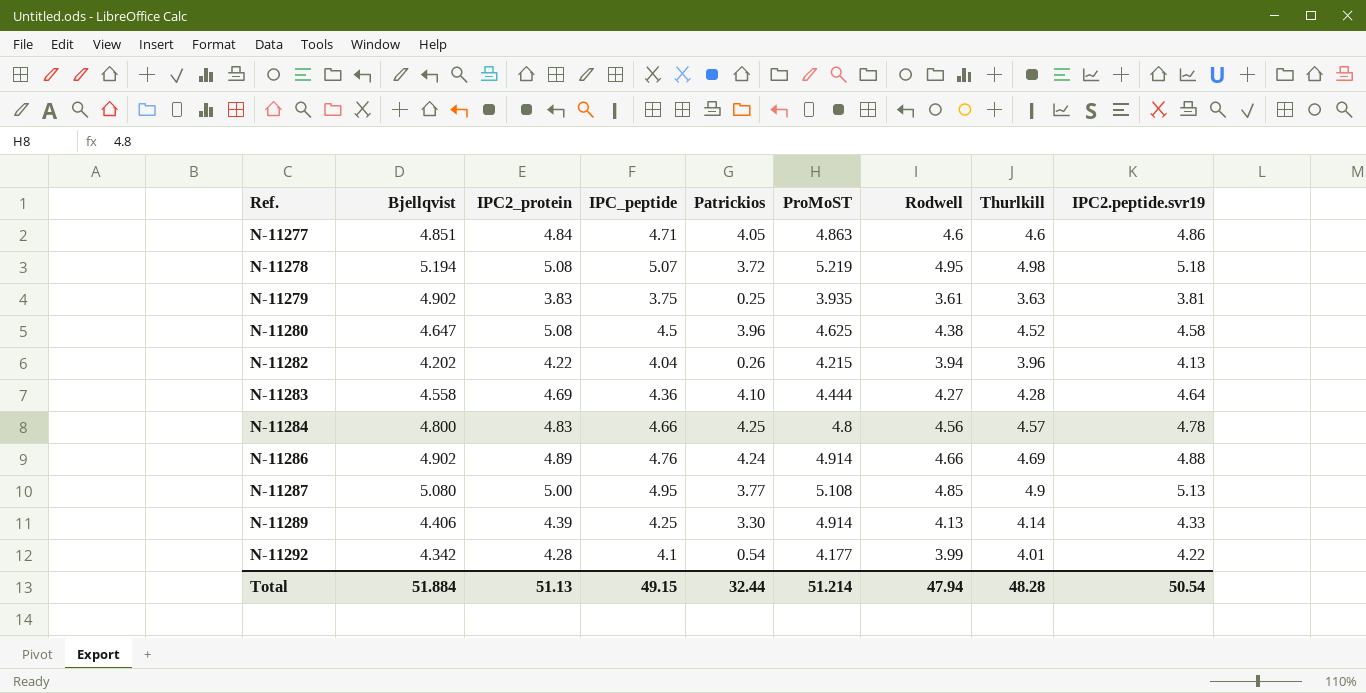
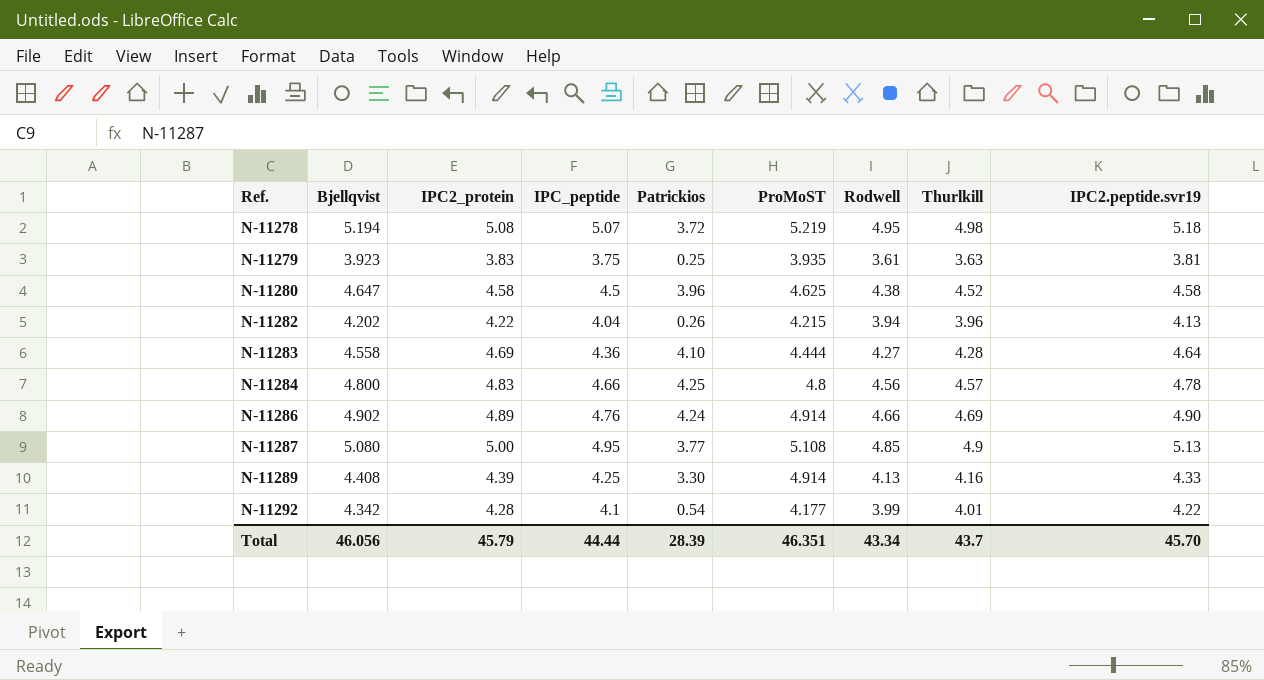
row N-11277: 4.851 | 4.84 | 4.71 | 4.05 | 4.863 | 4.6 | 4.6 | 4.86 -> none
N-11279 | Bjellqvist: 4.902 -> 3.923
N-11280 | IPC2_protein: 5.08 -> 4.58
N-11286 | IPC2.peptide.svr19: 4.88 -> 4.90
N-11289 | Bjellqvist: 4.406 -> 4.408
N-11289 | Thurlkill: 4.14 -> 4.16
Total | Bjellqvist: 51.884 -> 46.056
Total | IPC2_protein: 51.13 -> 45.79
Total | IPC_peptide: 49.15 -> 44.44
Total | Patrickios: 32.44 -> 28.39
Total | ProMoST: 51.214 -> 46.351
Total | Rodwell: 47.94 -> 43.34
Total | Thurlkill: 48.28 -> 43.7
Total | IPC2.peptide.svr19: 50.54 -> 45.70

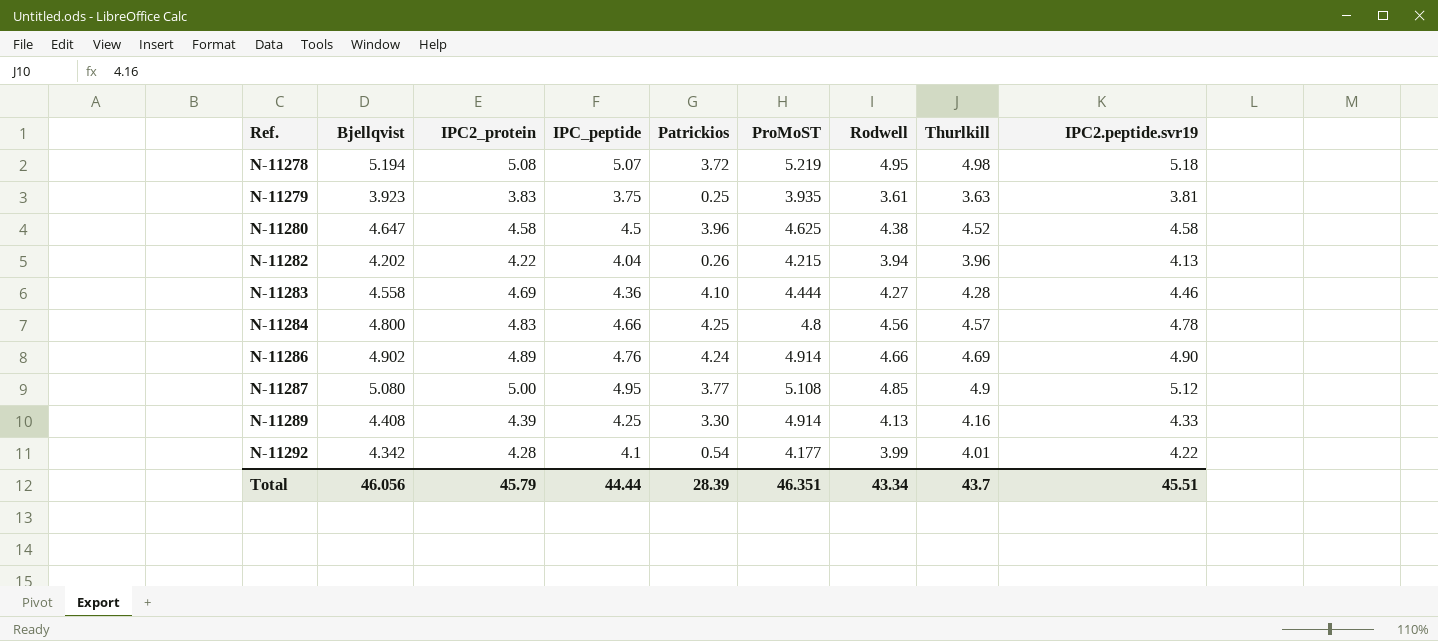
N-11283 | IPC2.peptide.svr19: 4.64 -> 4.46
N-11287 | IPC2.peptide.svr19: 5.13 -> 5.12
Total | IPC2.peptide.svr19: 45.70 -> 45.51

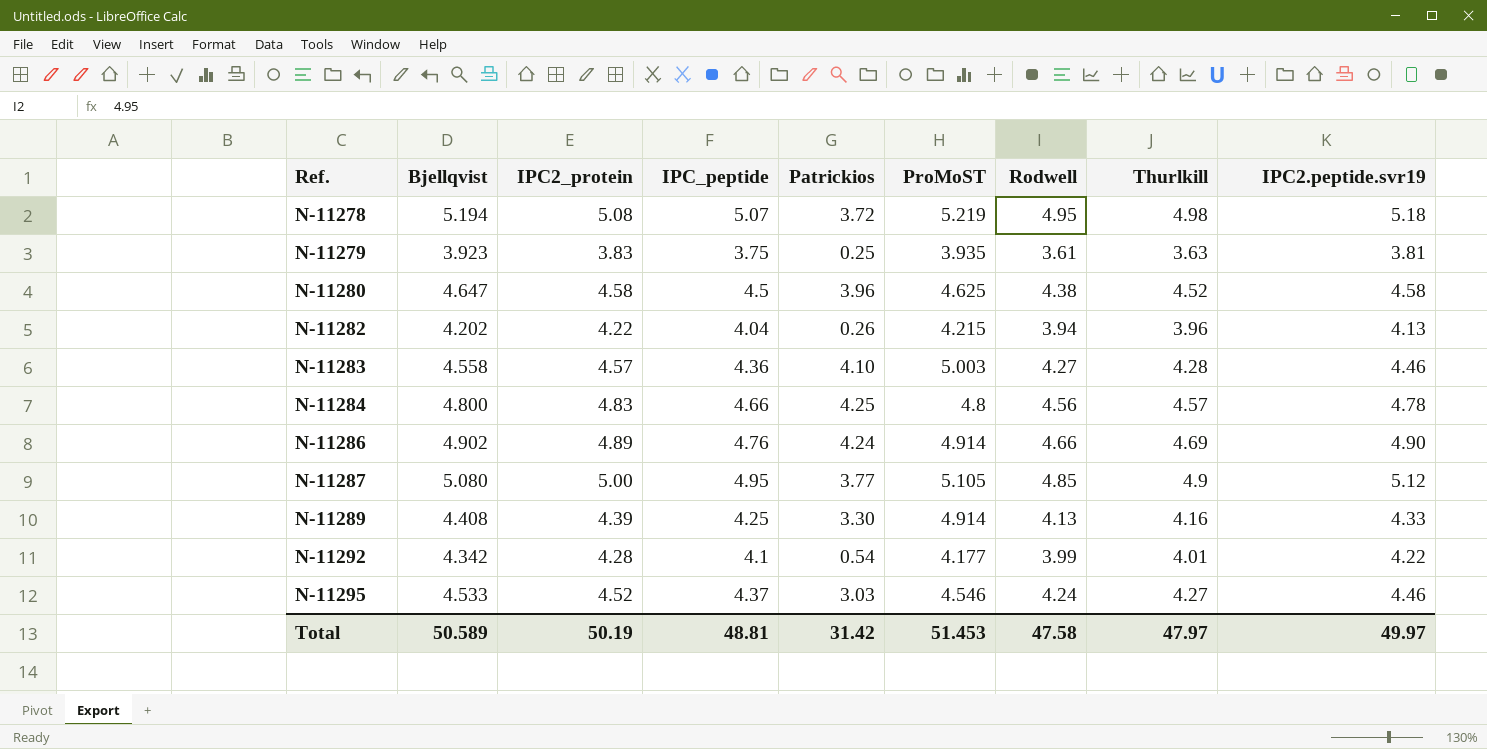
N-11283 | IPC2_protein: 4.69 -> 4.57
N-11283 | ProMoST: 4.444 -> 5.003
N-11287 | ProMoST: 5.108 -> 5.105
row N-11295: none -> 4.533 | 4.52 | 4.37 | 3.03 | 4.546 | 4.24 | 4.27 | 4.46
Total | Bjellqvist: 46.056 -> 50.589
Total | IPC2_protein: 45.79 -> 50.19
Total | IPC_peptide: 44.44 -> 48.81
Total | Patrickios: 28.39 -> 31.42
Total | ProMoST: 46.351 -> 51.453
Total | Rodwell: 43.34 -> 47.58
Total | Thurlkill: 43.7 -> 47.97
Total | IPC2.peptide.svr19: 45.51 -> 49.97

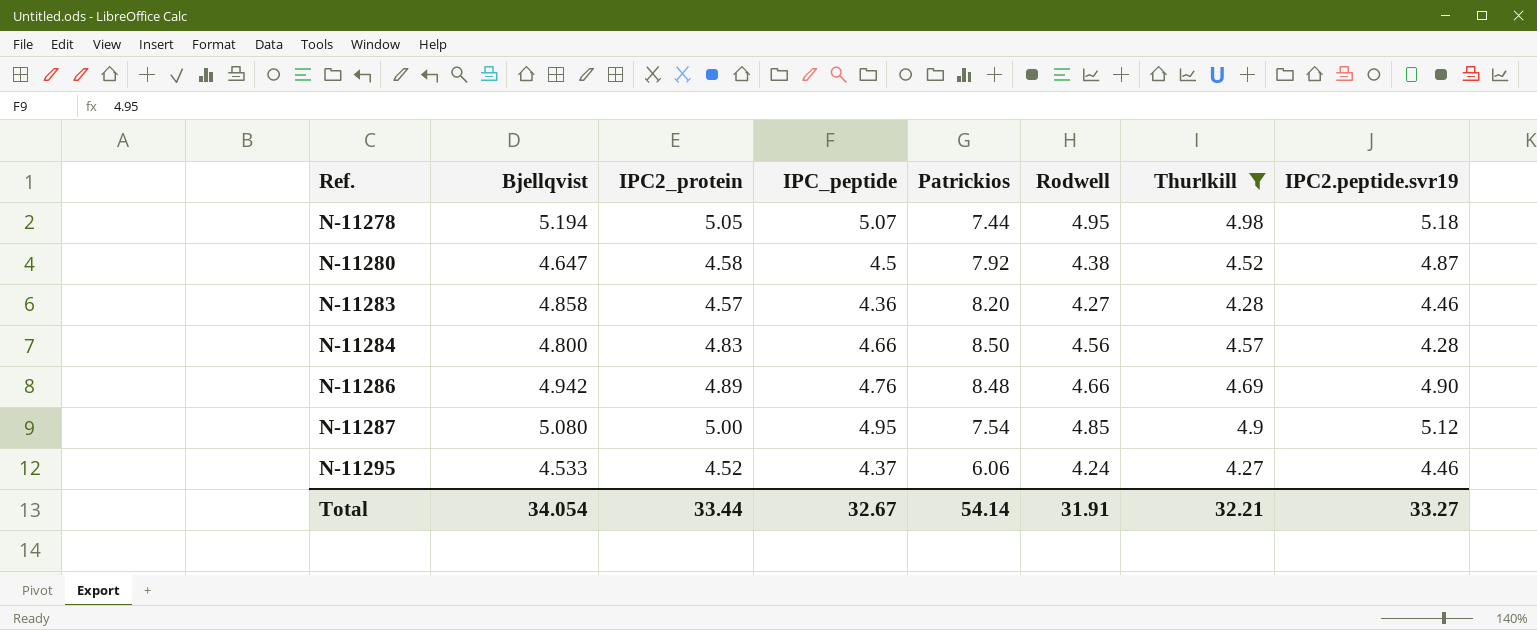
filter: none -> Thurlkill >= 4.27
column ProMoST | position: 6 -> none
N-11278 | IPC2_protein: 5.08 -> 5.05
N-11278 | Patrickios: 3.72 -> 7.44
N-11280 | Patrickios: 3.96 -> 7.92
N-11280 | IPC2.peptide.svr19: 4.58 -> 4.87
N-11283 | Bjellqvist: 4.558 -> 4.858
N-11283 | Patrickios: 4.10 -> 8.20
N-11284 | Patrickios: 4.25 -> 8.50
N-11284 | IPC2.peptide.svr19: 4.78 -> 4.28
N-11286 | Bjellqvist: 4.902 -> 4.942
N-11286 | Patrickios: 4.24 -> 8.48
N-11287 | Patrickios: 3.77 -> 7.54
N-11295 | Patrickios: 3.03 -> 6.06
Total | Bjellqvist: 50.589 -> 34.054
Total | IPC2_protein: 50.19 -> 33.44
Total | IPC_peptide: 48.81 -> 32.67
Total | Patrickios: 31.42 -> 54.14
Total | Rodwell: 47.58 -> 31.91
Total | Thurlkill: 47.97 -> 32.21
Total | IPC2.peptide.svr19: 49.97 -> 33.27

